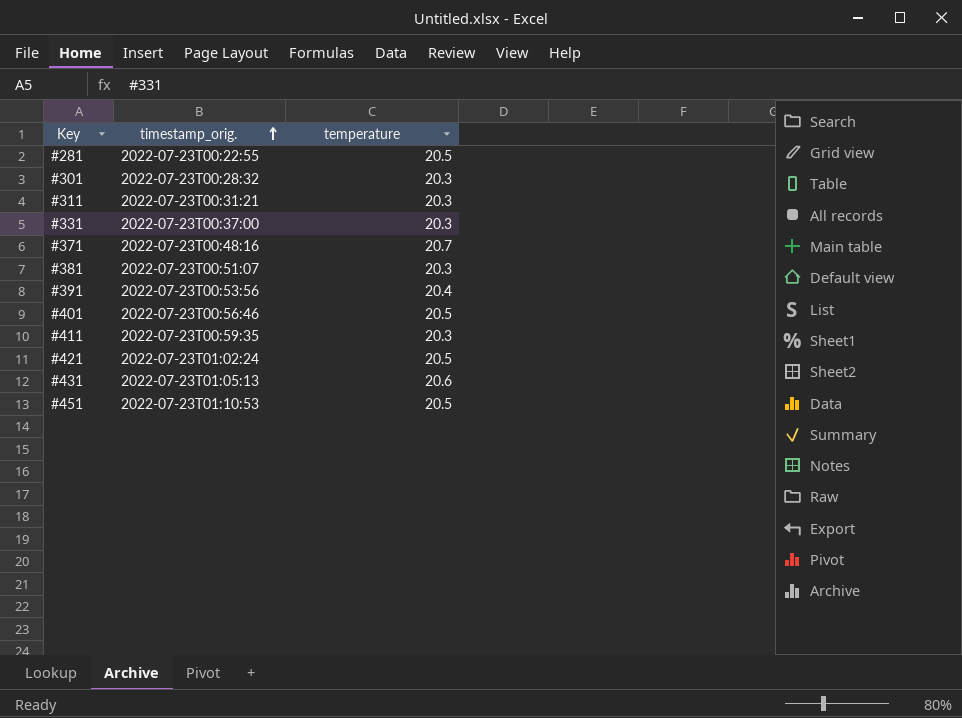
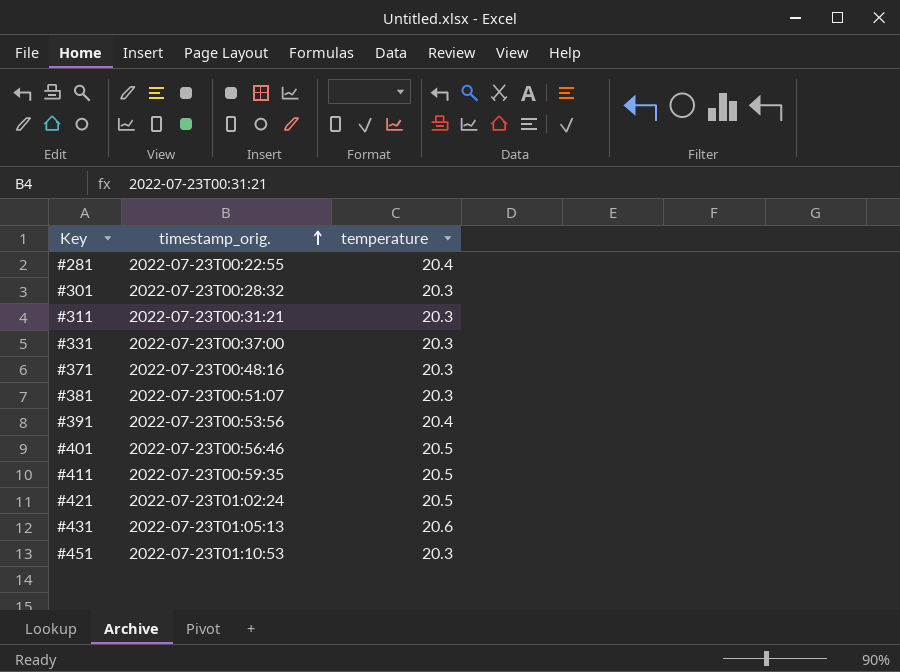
#281 | temperature: 20.5 -> 20.4
#371 | temperature: 20.7 -> 20.3
#411 | temperature: 20.3 -> 20.5
#451 | temperature: 20.5 -> 20.3

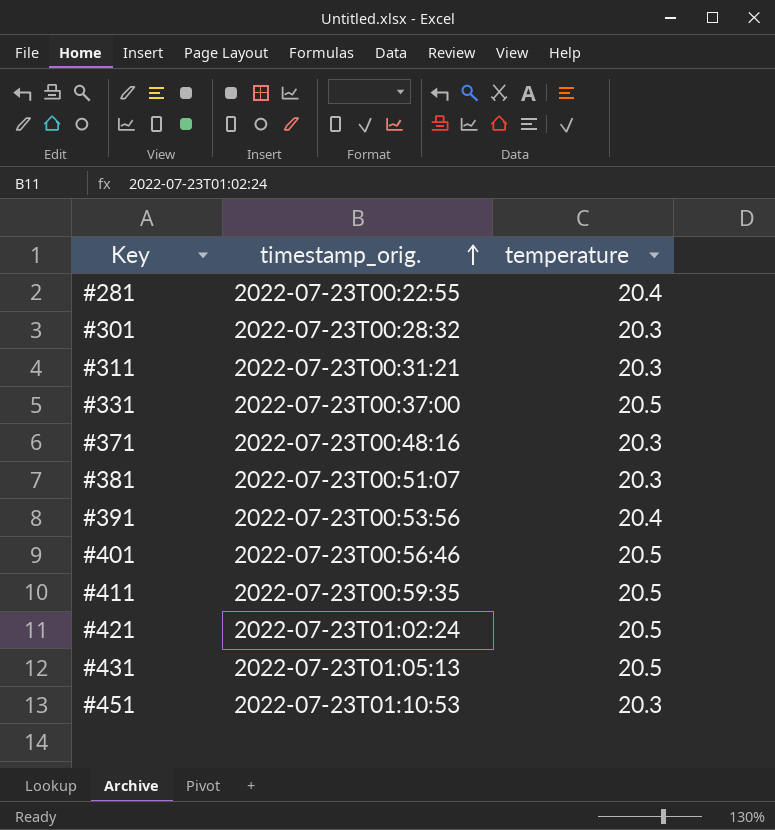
#331 | temperature: 20.3 -> 20.5
#431 | temperature: 20.6 -> 20.5

